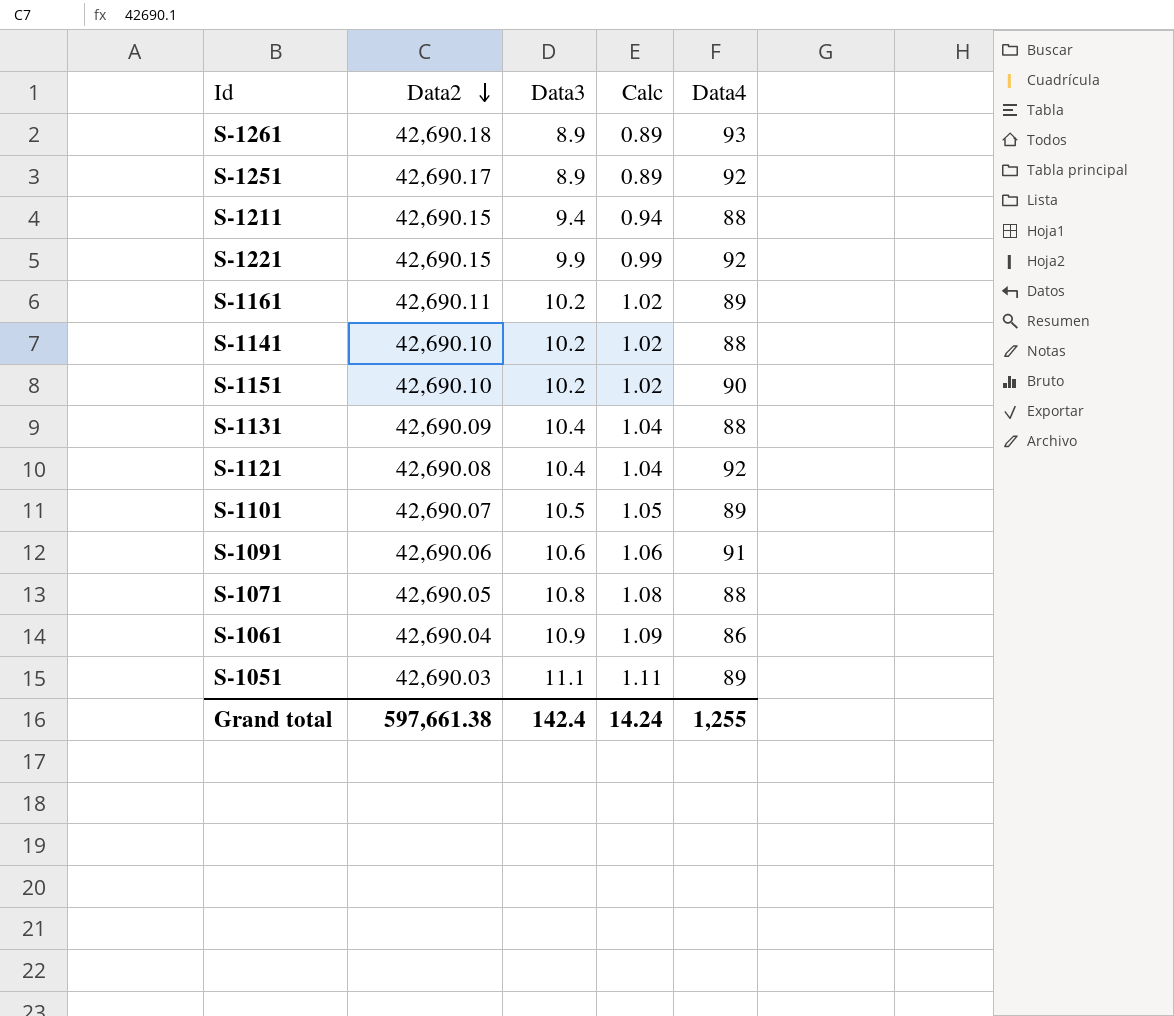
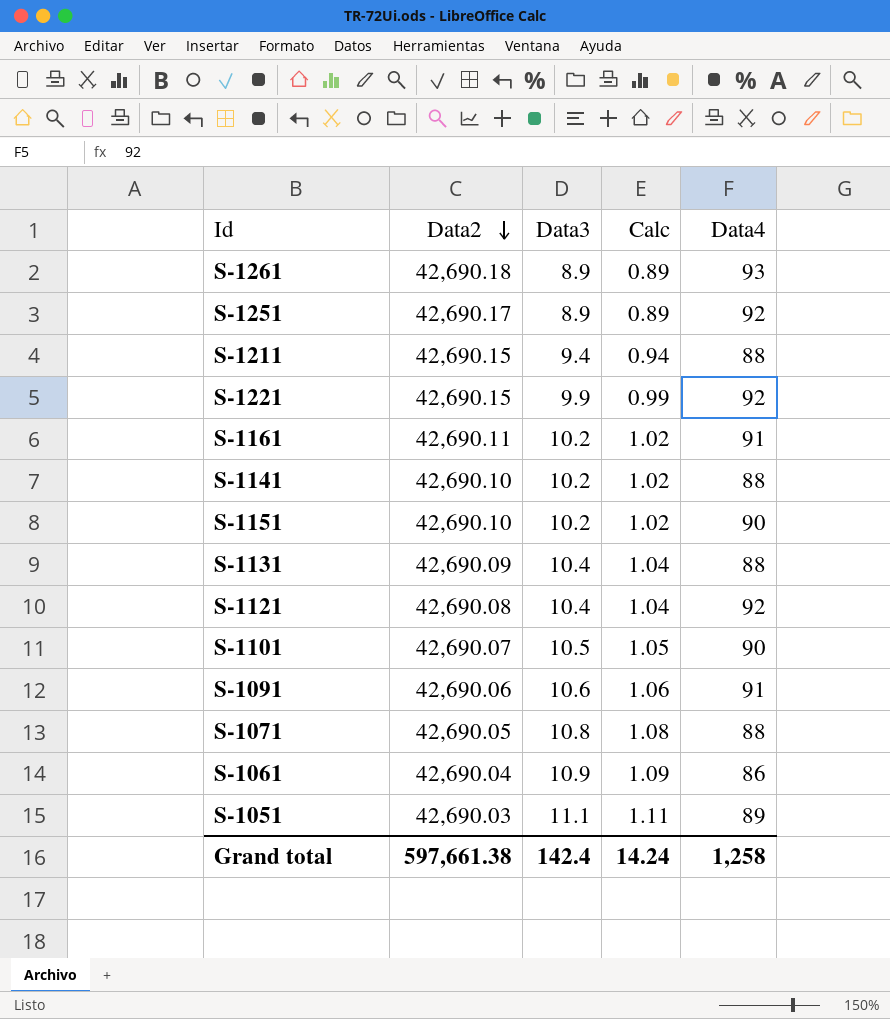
S-1161 | Data4: 89 -> 91
S-1101 | Data4: 89 -> 90
Grand total | Data4: 1,255 -> 1,258

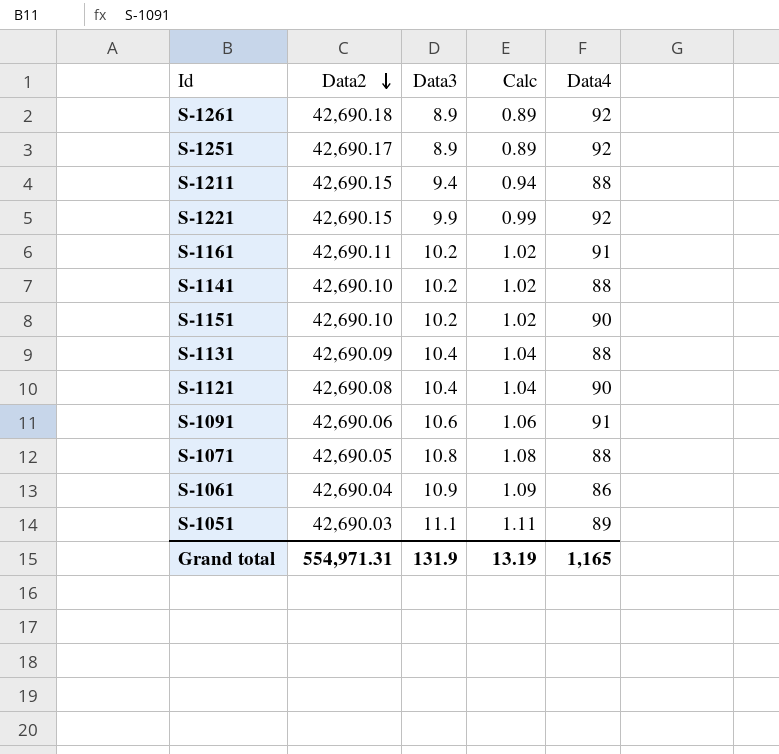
row S-1101: 42,690.07 | 10.5 | 1.05 | 90 -> none
S-1261 | Data4: 93 -> 92
S-1121 | Data4: 92 -> 90
Grand total | Data2: 597,661.38 -> 554,971.31
Grand total | Data3: 142.4 -> 131.9
Grand total | Calc: 14.24 -> 13.19
Grand total | Data4: 1,258 -> 1,165

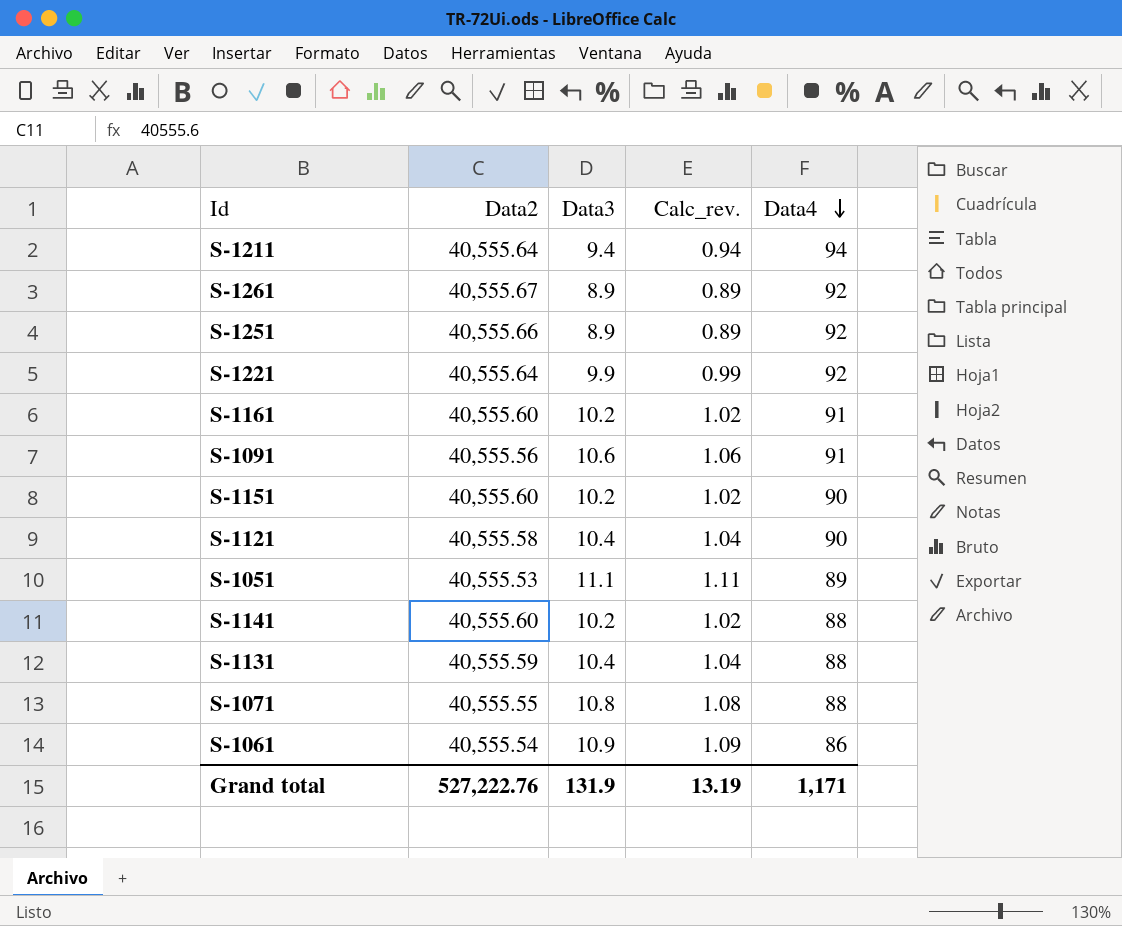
row order: Data2 descending -> Data4 descending
column name: Calc -> Calc_rev.
S-1211 | Data2: 42,690.15 -> 40,555.64
S-1211 | Data4: 88 -> 94
S-1261 | Data2: 42,690.18 -> 40,555.67
S-1251 | Data2: 42,690.17 -> 40,555.66
S-1221 | Data2: 42,690.15 -> 40,555.64
S-1161 | Data2: 42,690.11 -> 40,555.60
S-1091 | Data2: 42,690.06 -> 40,555.56
S-1151 | Data2: 42,690.10 -> 40,555.60
S-1121 | Data2: 42,690.08 -> 40,555.58
S-1051 | Data2: 42,690.03 -> 40,555.53
S-1141 | Data2: 42,690.10 -> 40,555.60
S-1131 | Data2: 42,690.09 -> 40,555.59
S-1071 | Data2: 42,690.05 -> 40,555.55
S-1061 | Data2: 42,690.04 -> 40,555.54
Grand total | Data2: 554,971.31 -> 527,222.76
Grand total | Data4: 1,165 -> 1,171

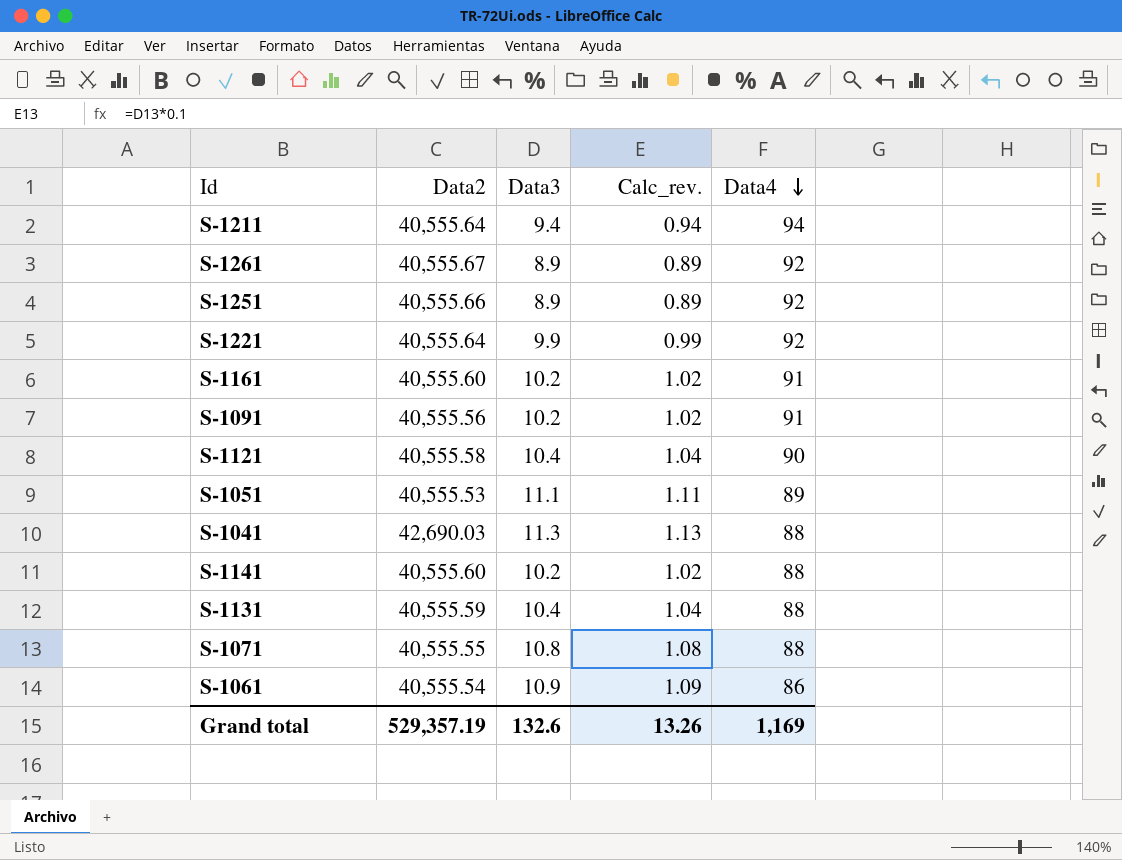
row S-1151: 40,555.60 | 10.2 | 1.02 | 90 -> none
S-1091 | Data3: 10.6 -> 10.2
S-1091 | Calc_rev.: 1.06 -> 1.02
row S-1041: none -> 42,690.03 | 11.3 | 1.13 | 88
Grand total | Data2: 527,222.76 -> 529,357.19
Grand total | Data3: 131.9 -> 132.6
Grand total | Calc_rev.: 13.19 -> 13.26
Grand total | Data4: 1,171 -> 1,169

